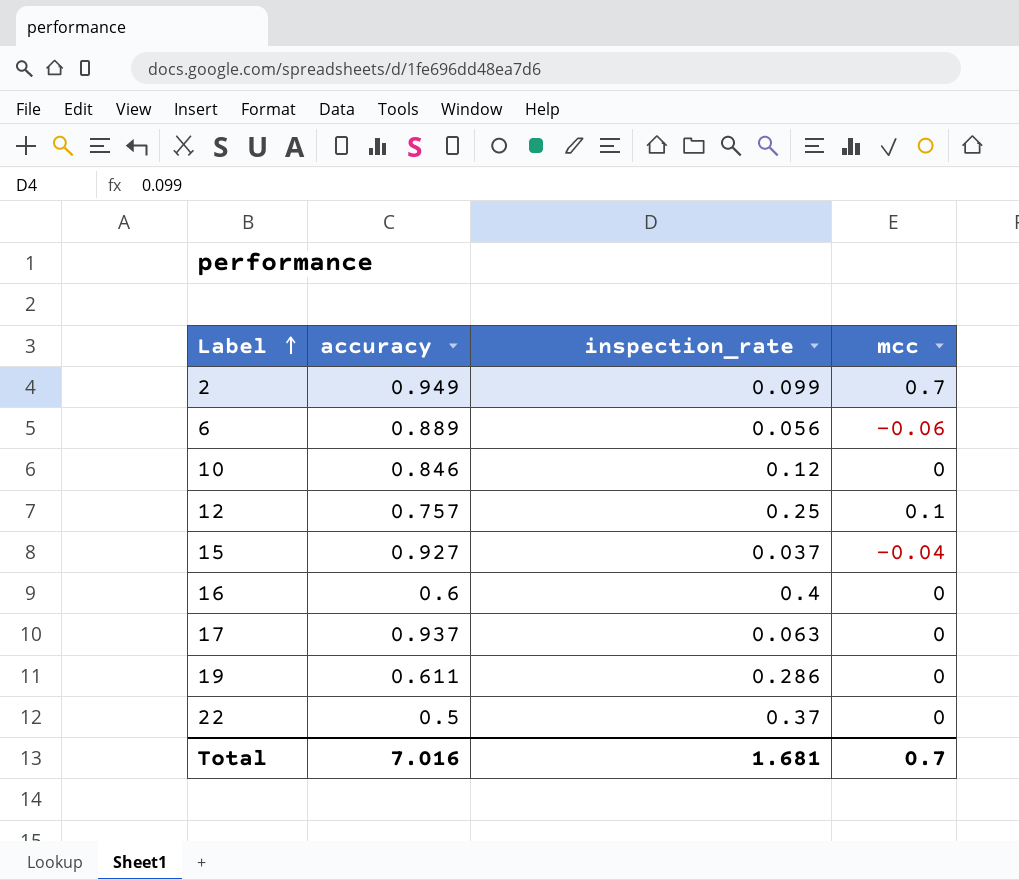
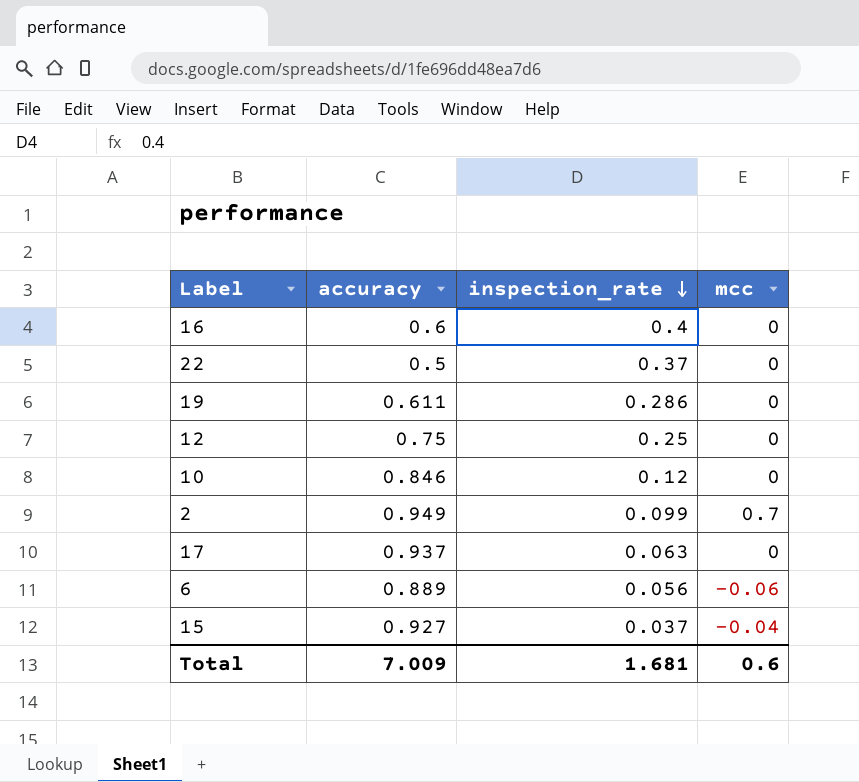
row order: Label ascending -> inspection_rate descending
12 | accuracy: 0.757 -> 0.75
12 | mcc: 0.1 -> 0
Total | accuracy: 7.016 -> 7.009
Total | mcc: 0.7 -> 0.6

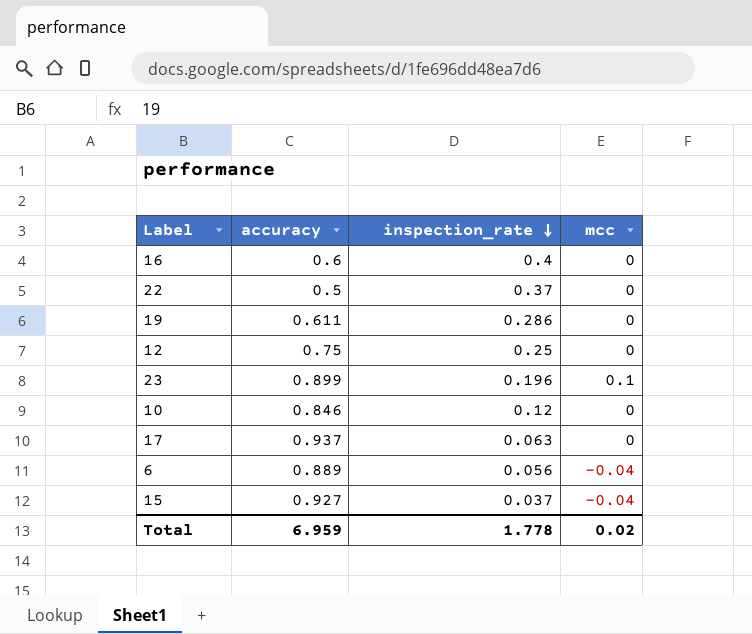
row 2: 0.949 | 0.099 | 0.7 -> none
row 23: none -> 0.899 | 0.196 | 0.1
6 | mcc: -0.06 -> -0.04
Total | accuracy: 7.009 -> 6.959
Total | inspection_rate: 1.681 -> 1.778
Total | mcc: 0.6 -> 0.02

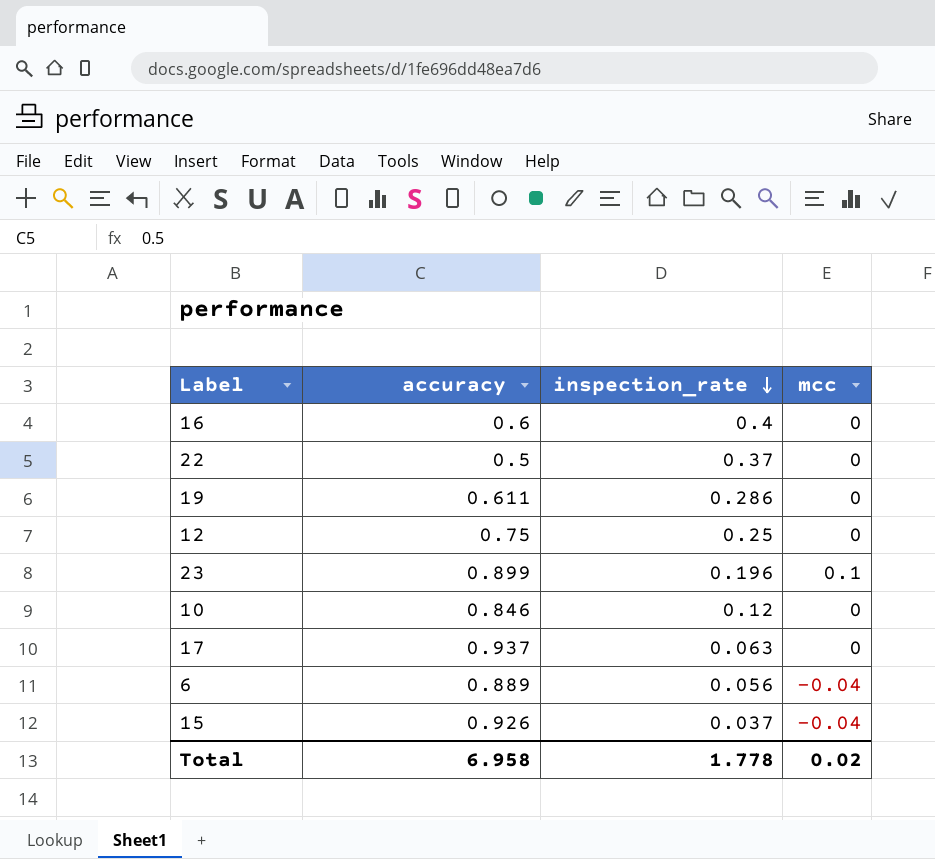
15 | accuracy: 0.927 -> 0.926
Total | accuracy: 6.959 -> 6.958

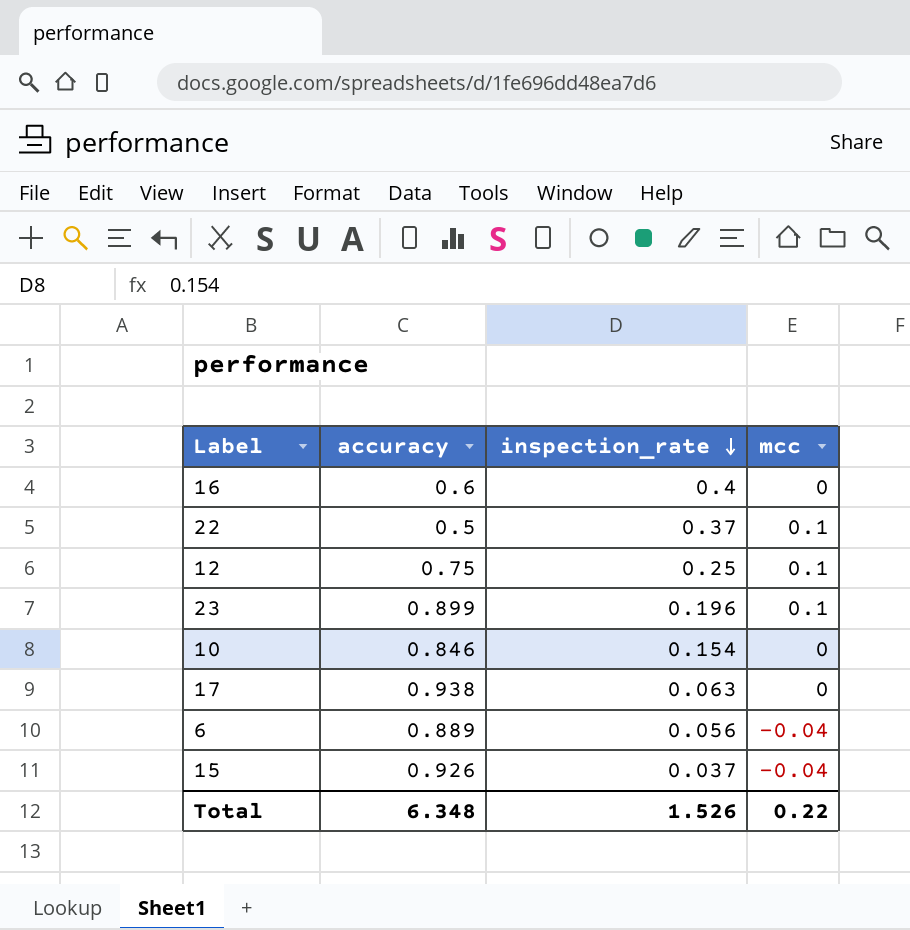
row 19: 0.611 | 0.286 | 0 -> none
22 | mcc: 0 -> 0.1
12 | mcc: 0 -> 0.1
10 | inspection_rate: 0.12 -> 0.154
17 | accuracy: 0.937 -> 0.938
Total | accuracy: 6.958 -> 6.348
Total | inspection_rate: 1.778 -> 1.526
Total | mcc: 0.02 -> 0.22

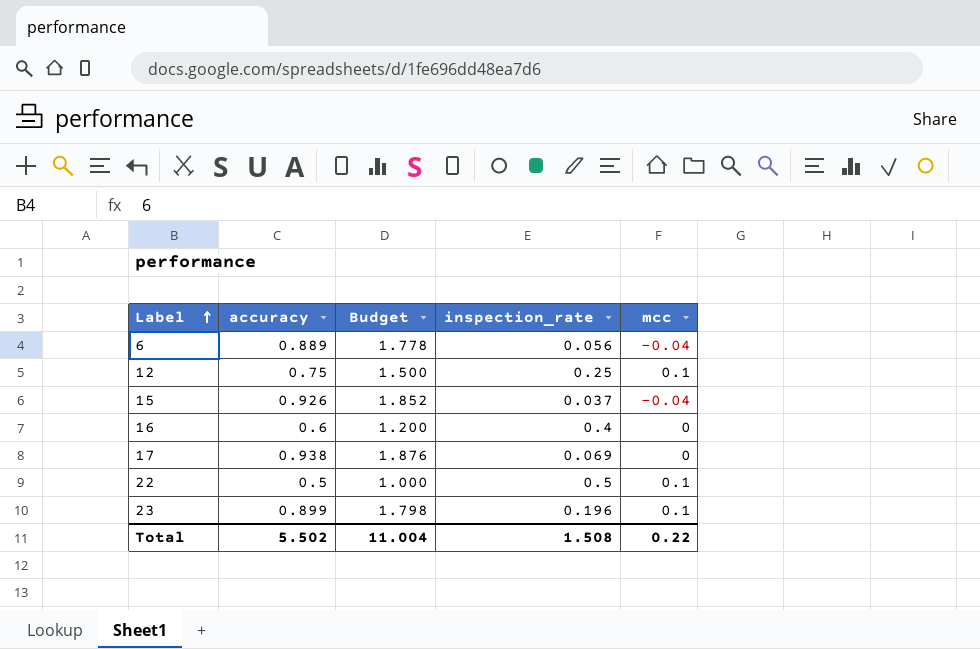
row order: inspection_rate descending -> Label ascending
column Budget | formula: none -> [accuracy] * 2
row 10: 0.846 | 0.154 | 0 -> none
17 | inspection_rate: 0.063 -> 0.069
22 | inspection_rate: 0.37 -> 0.5
Total | accuracy: 6.348 -> 5.502
Total | inspection_rate: 1.526 -> 1.508

